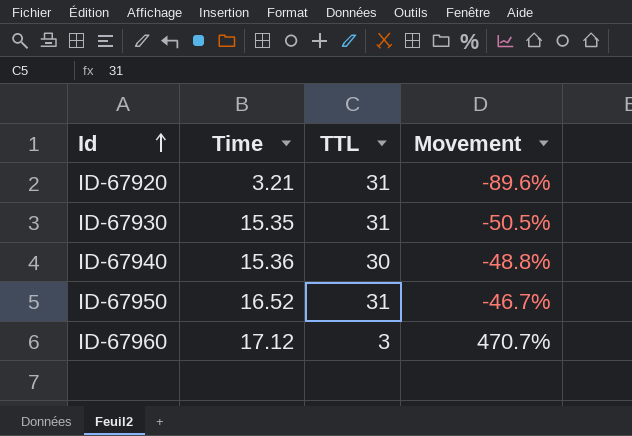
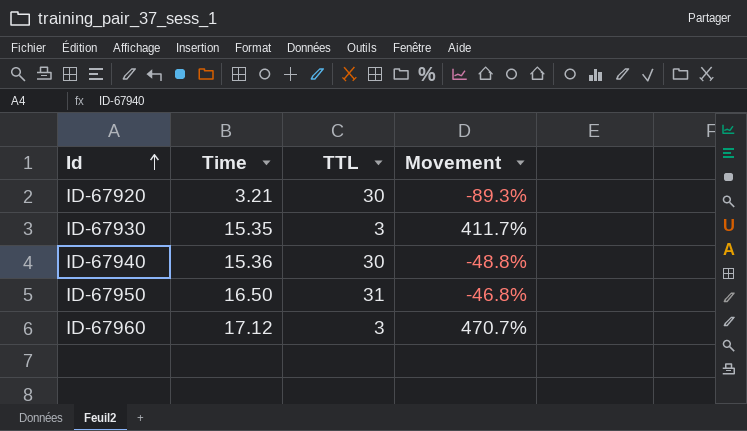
ID-67920 | TTL: 31 -> 30
ID-67920 | Movement: -89.6% -> -89.3%
ID-67930 | TTL: 31 -> 3
ID-67930 | Movement: -50.5% -> 411.7%
ID-67950 | Time: 16.52 -> 16.50
ID-67950 | Movement: -46.7% -> -46.8%

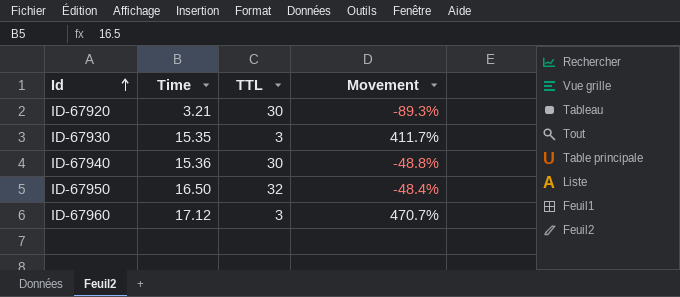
ID-67950 | TTL: 31 -> 32
ID-67950 | Movement: -46.8% -> -48.4%

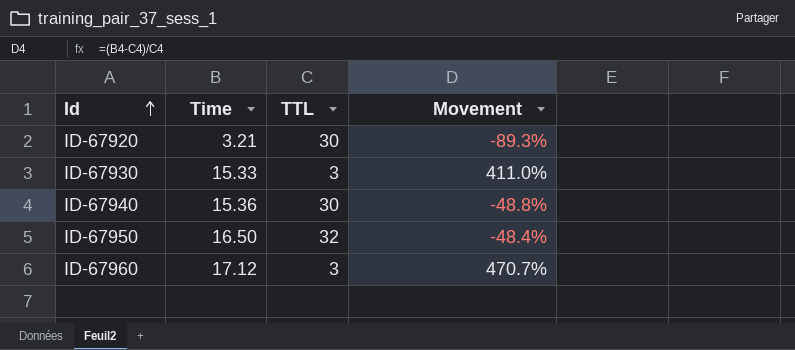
ID-67930 | Time: 15.35 -> 15.33
ID-67930 | Movement: 411.7% -> 411.0%

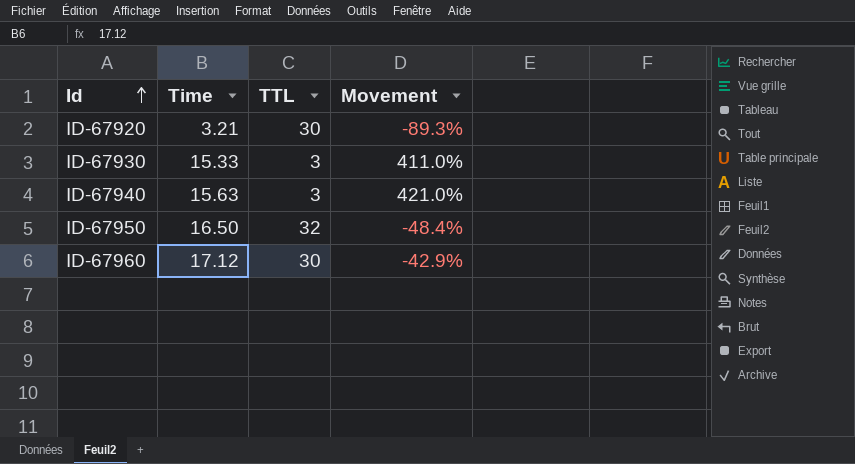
ID-67940 | Time: 15.36 -> 15.63
ID-67940 | TTL: 30 -> 3
ID-67940 | Movement: -48.8% -> 421.0%
ID-67960 | TTL: 3 -> 30
ID-67960 | Movement: 470.7% -> -42.9%

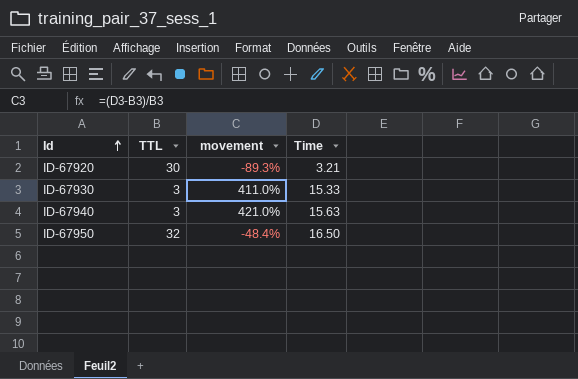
column name: Movement -> movement
column Time | position: 2 -> 4
row ID-67960: 17.12 | 30 | -42.9% -> none

